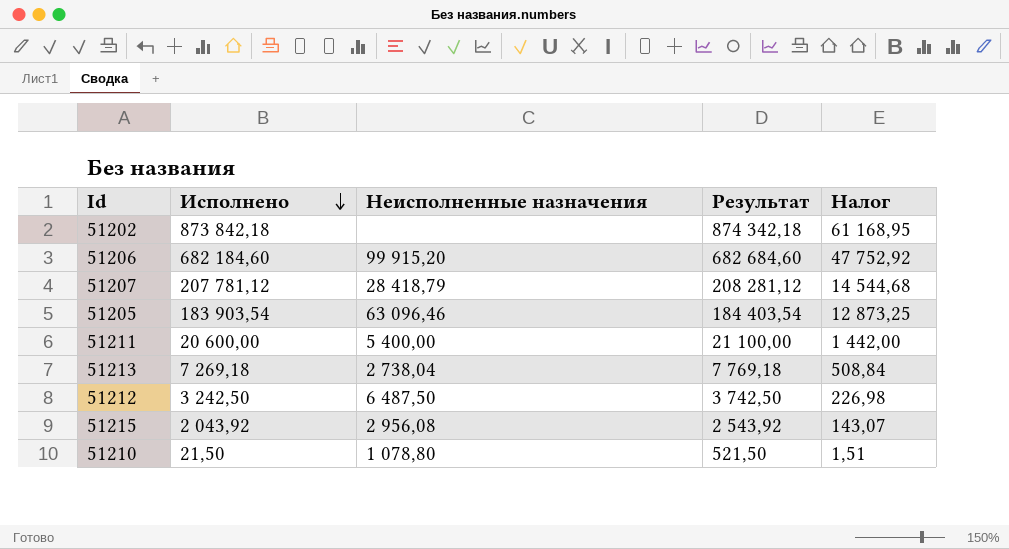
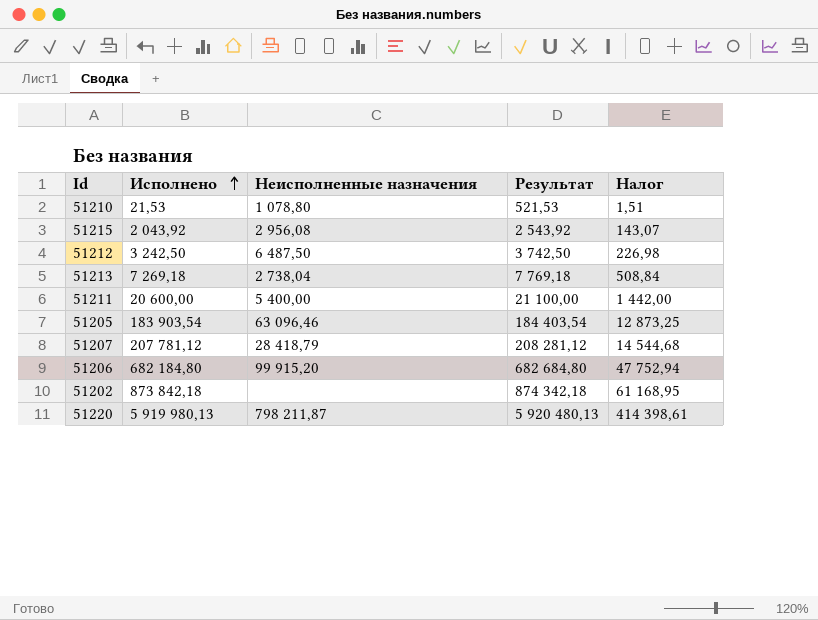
row order: Исполнено descending -> Исполнено ascending
51210 | Исполнено: 21,50 -> 21,53
51210 | Результат: 521,50 -> 521,53
51206 | Исполнено: 682 184,60 -> 682 184,80
51206 | Результат: 682 684,60 -> 682 684,80
51206 | Налог: 47 752,92 -> 47 752,94
row 51220: none -> 5 919 980,13 | 798 211,87 | 5 920 480,13 | 414 398,61

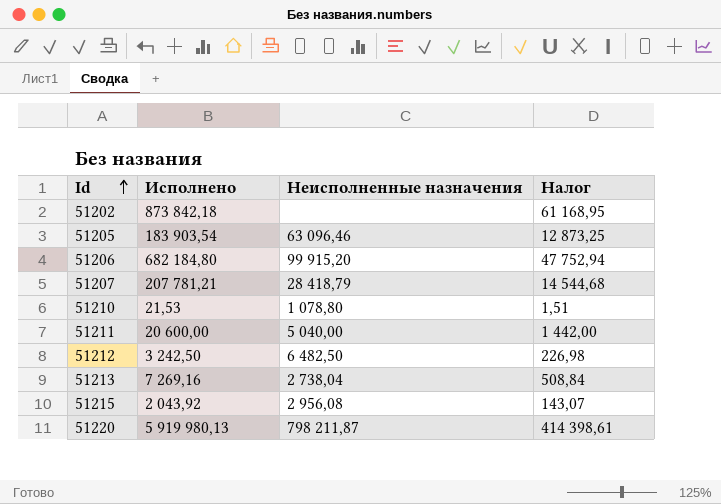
row order: Исполнено ascending -> Id ascending
column Результат | formula: [Исполнено] + 500 -> none
51207 | Исполнено: 207 781,12 -> 207 781,21
51211 | Неисполненные назначения: 5 400,00 -> 5 040,00
51212 | Неисполненные назначения: 6 487,50 -> 6 482,50
51213 | Исполнено: 7 269,18 -> 7 269,16

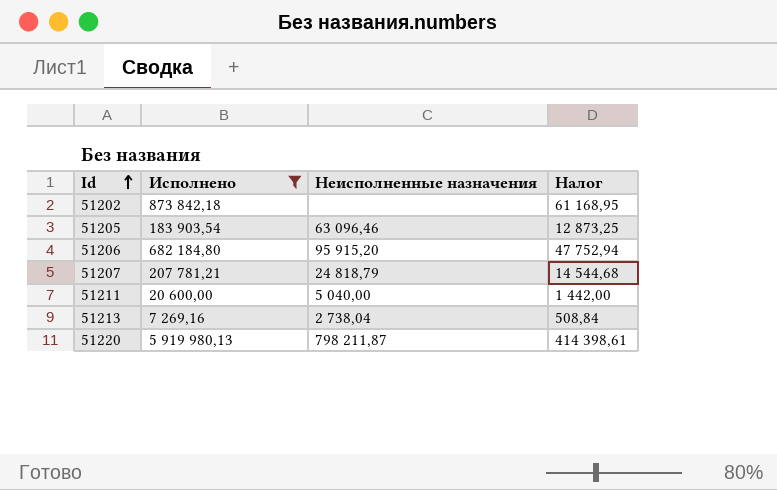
filter: none -> Исполнено >= 7 269,16
51206 | Неисполненные назначения: 99 915,20 -> 95 915,20
51207 | Неисполненные назначения: 28 418,79 -> 24 818,79

